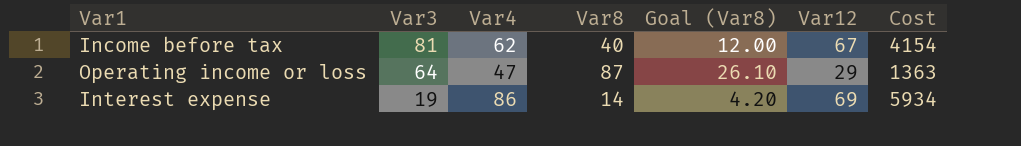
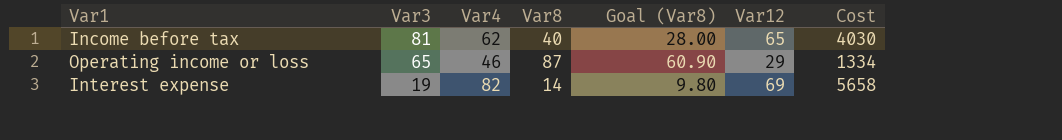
column Goal (Var8) | formula: [Var8] * 0.3 -> [Var8] * 0.7
Income before tax | Var12: 67 -> 65
Income before tax | Cost: 4154 -> 4030
Operating income or loss | Var3: 64 -> 65
Operating income or loss | Var4: 47 -> 46
Operating income or loss | Cost: 1363 -> 1334
Interest expense | Var4: 86 -> 82
Interest expense | Cost: 5934 -> 5658

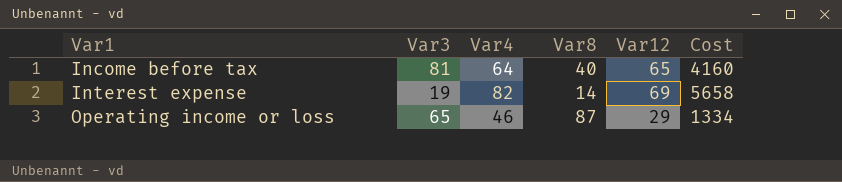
row order: Var3 descending -> Var1 ascending
column Goal (Var8) | formula: [Var8] * 0.7 -> none
Income before tax | Var4: 62 -> 64
Income before tax | Cost: 4030 -> 4160

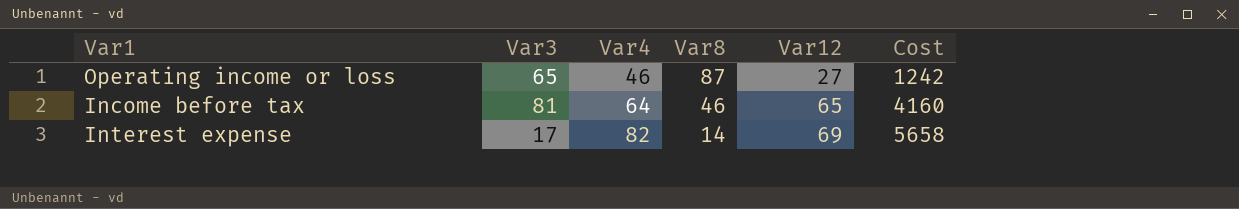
row order: Var1 ascending -> Var4 ascending
Operating income or loss | Var12: 29 -> 27
Operating income or loss | Cost: 1334 -> 1242
Income before tax | Var8: 40 -> 46
Interest expense | Var3: 19 -> 17

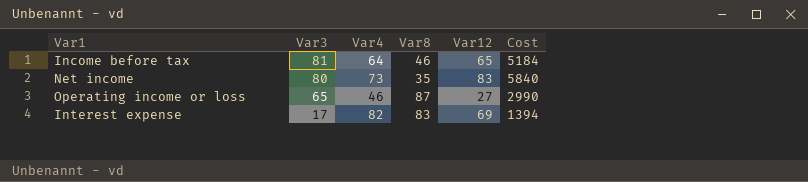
row order: Var4 ascending -> Var3 descending
column Cost | formula: [Var4] * [Var12] -> [Var3] * [Var4]
row Net income: none -> 80 | 73 | 35 | 83 | 5840
Interest expense | Var8: 14 -> 83

